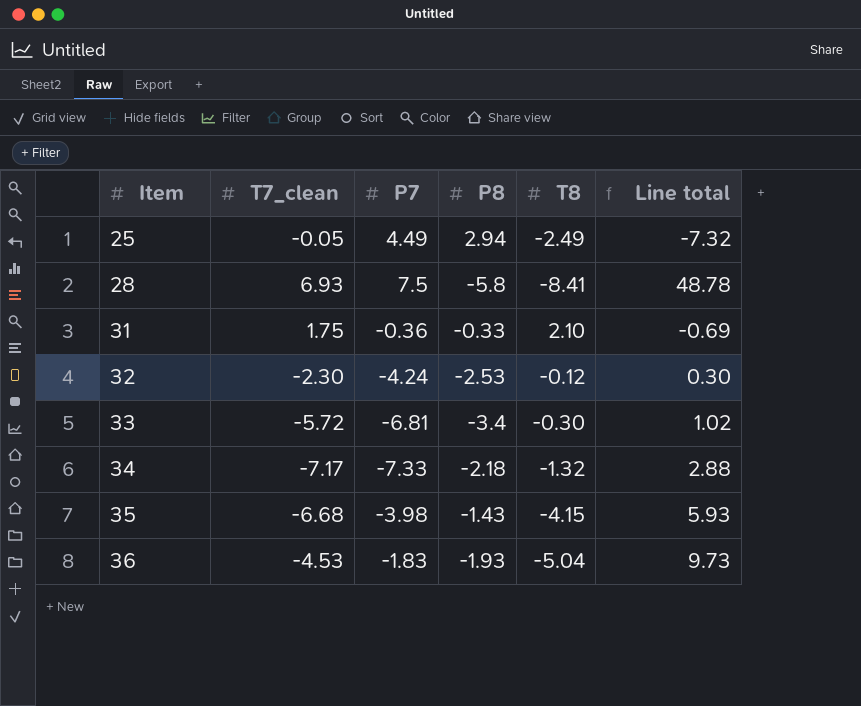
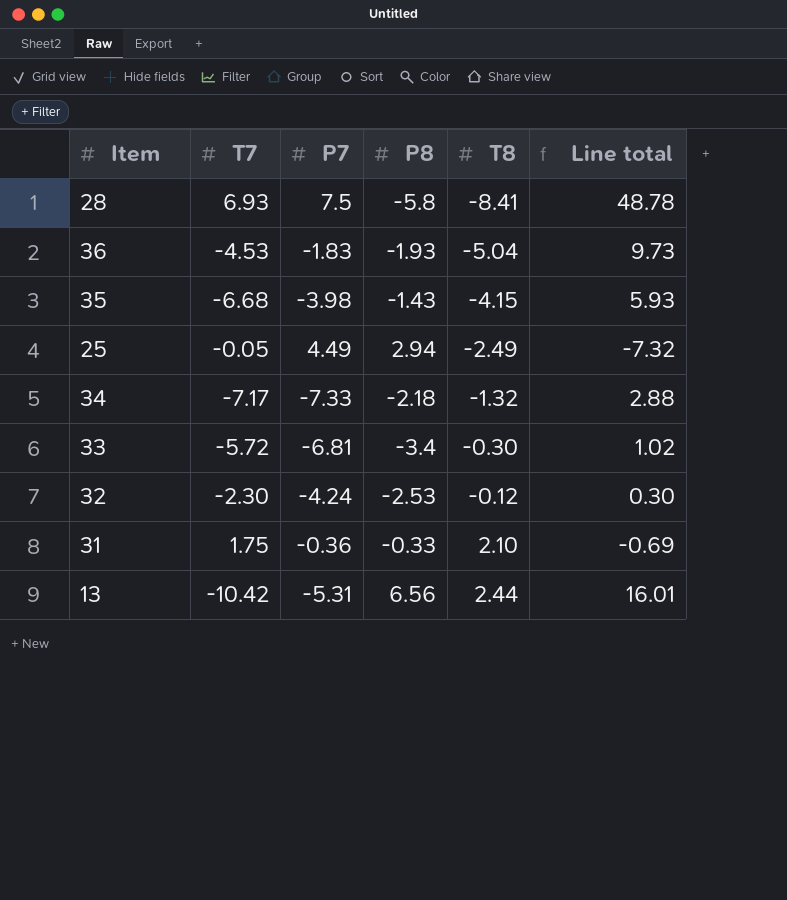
row order: Item ascending -> T8 ascending
column name: T7_clean -> T7
row 13: none -> -10.42 | -5.31 | 6.56 | 2.44 | 16.01

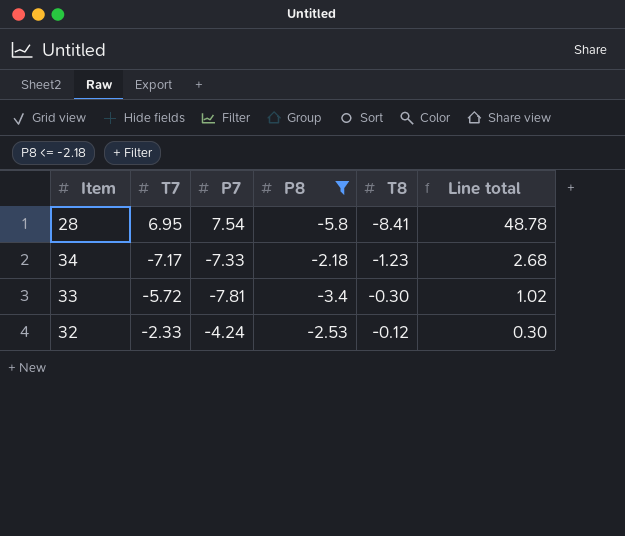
filter: none -> P8 <= -2.18
28 | T7: 6.93 -> 6.95
28 | P7: 7.5 -> 7.54
34 | T8: -1.32 -> -1.23
34 | Line total: 2.88 -> 2.68
33 | P7: -6.81 -> -7.81
32 | T7: -2.30 -> -2.33

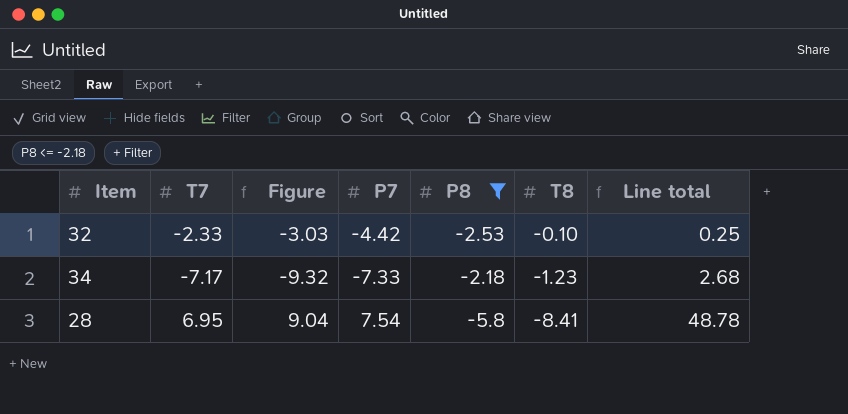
row order: T8 ascending -> T8 descending
column Figure | formula: none -> [T7] * 1.3
row 33: -5.72 | -7.81 | -3.4 | -0.30 | 1.02 -> none
32 | P7: -4.24 -> -4.42
32 | T8: -0.12 -> -0.10
32 | Line total: 0.30 -> 0.25

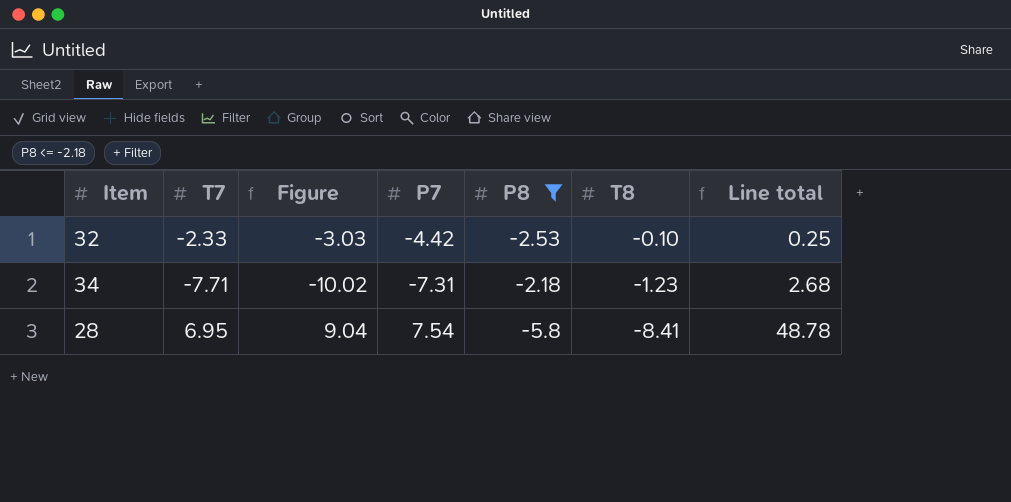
34 | T7: -7.17 -> -7.71
34 | Figure: -9.32 -> -10.02
34 | P7: -7.33 -> -7.31

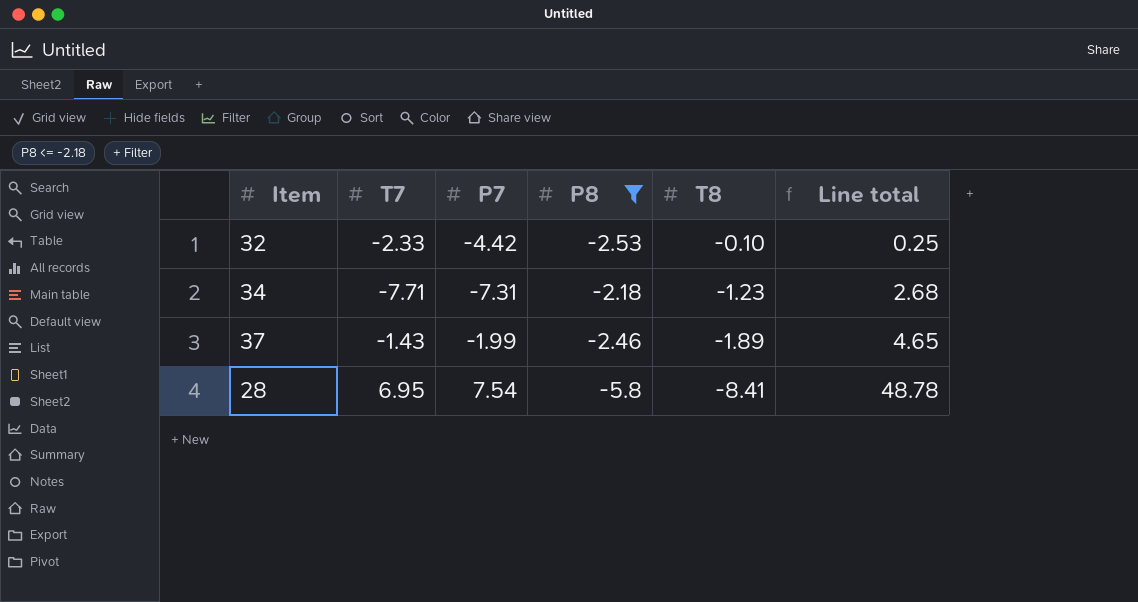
column Figure | formula: [T7] * 1.3 -> none
row 37: none -> -1.43 | -1.99 | -2.46 | -1.89 | 4.65

